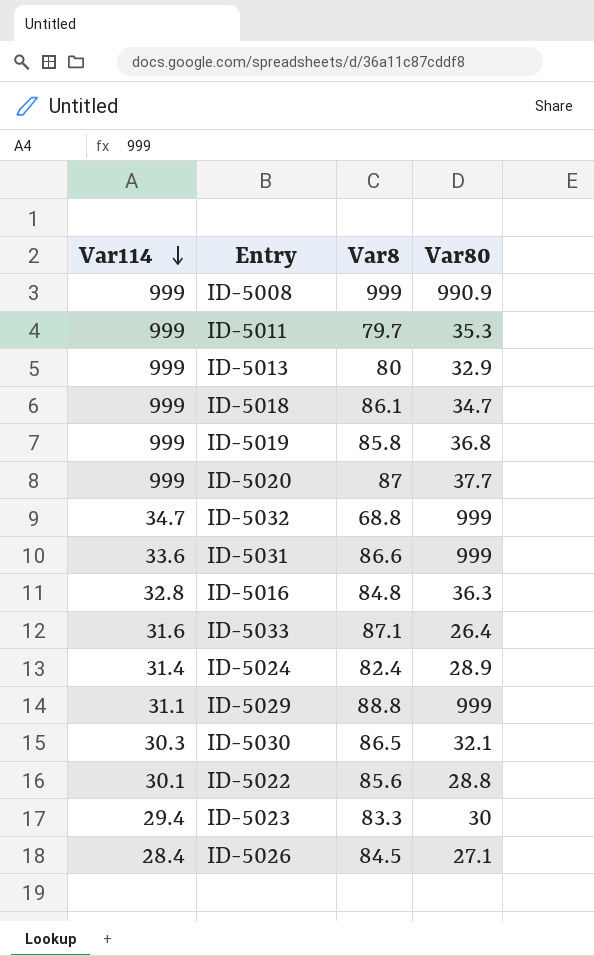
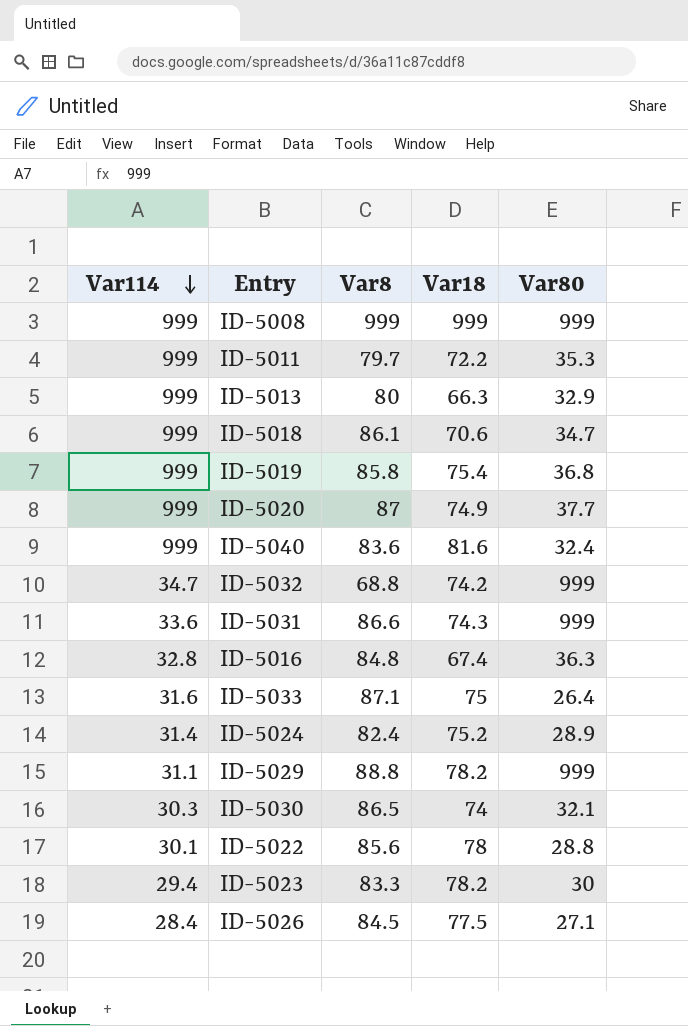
column Var18 | position: none -> 4
ID-5008 | Var80: 990.9 -> 999
row ID-5040: none -> 999 | 83.6 | 81.6 | 32.4

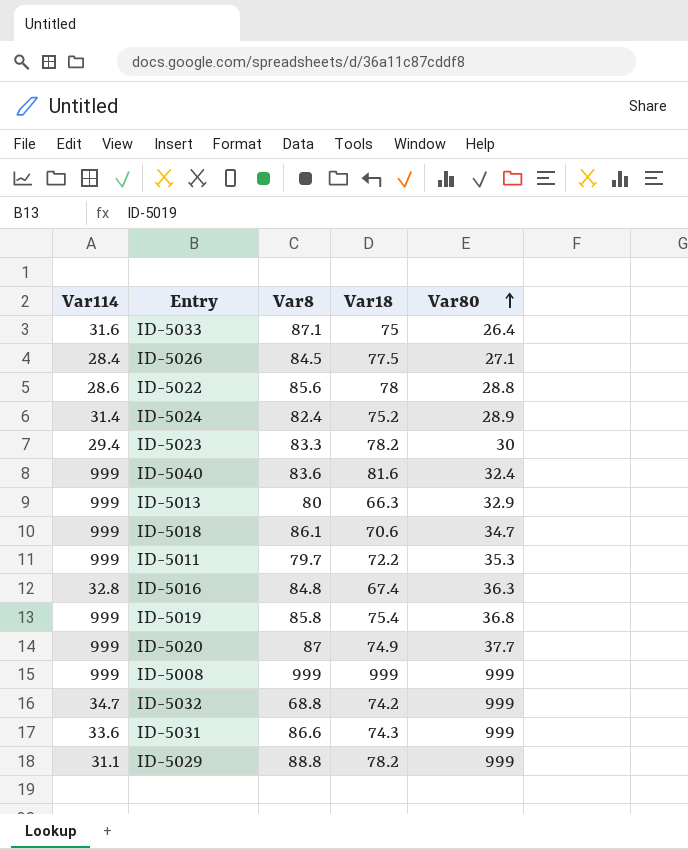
row order: Var114 descending -> Var80 ascending
row ID-5030: 30.3 | 86.5 | 74 | 32.1 -> none
ID-5022 | Var114: 30.1 -> 28.6

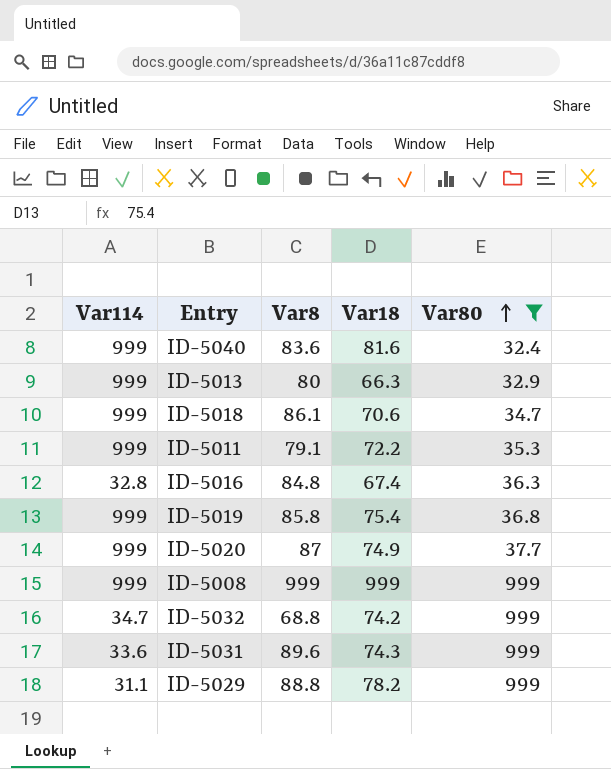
filter: none -> Var80 >= 32.4
ID-5011 | Var8: 79.7 -> 79.1
ID-5031 | Var8: 86.6 -> 89.6

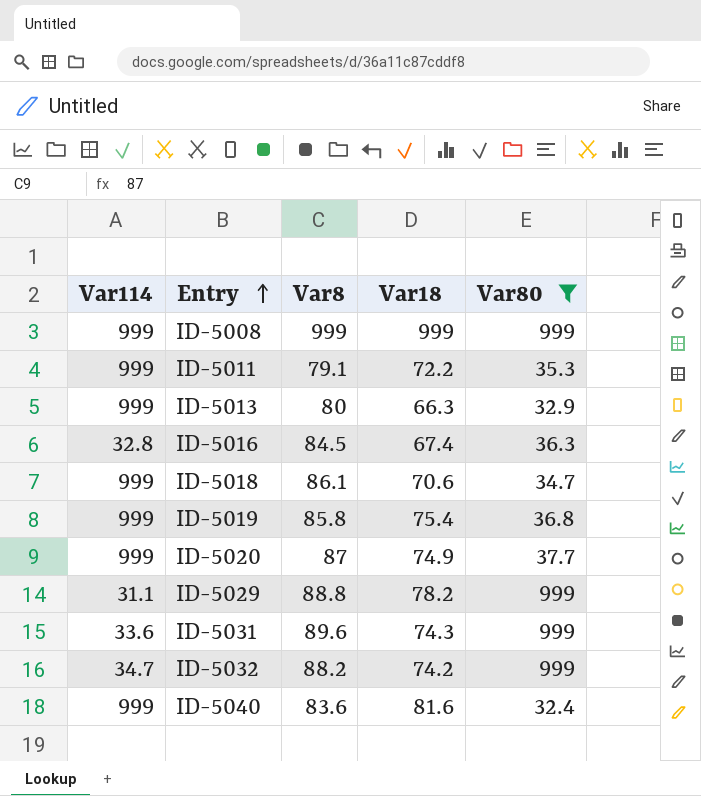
row order: Var80 ascending -> Entry ascending
ID-5016 | Var8: 84.8 -> 84.5
ID-5032 | Var8: 68.8 -> 88.2

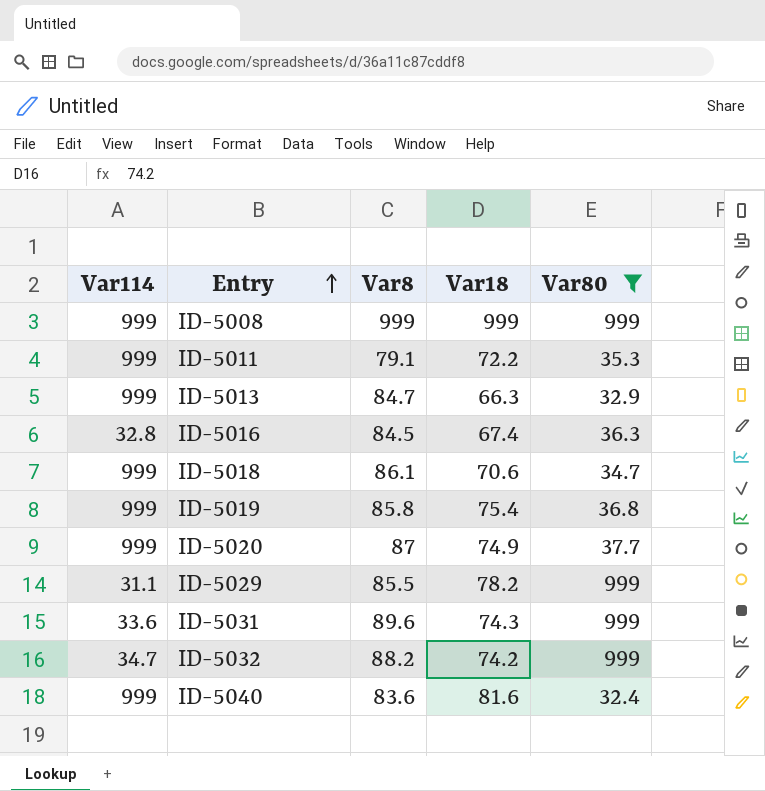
ID-5013 | Var8: 80 -> 84.7
ID-5029 | Var8: 88.8 -> 85.5

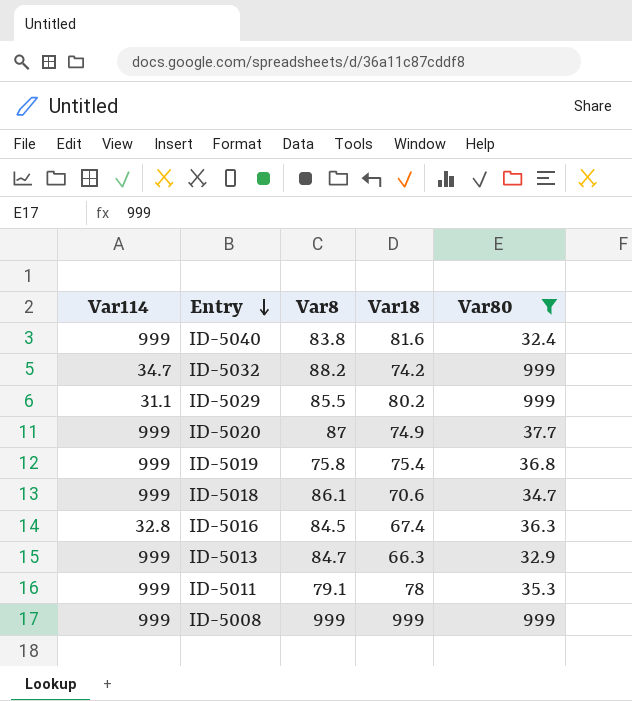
row order: Entry ascending -> Entry descending
row ID-5031: 33.6 | 89.6 | 74.3 | 999 -> none
ID-5040 | Var8: 83.6 -> 83.8
ID-5029 | Var18: 78.2 -> 80.2
ID-5019 | Var8: 85.8 -> 75.8
ID-5011 | Var18: 72.2 -> 78

